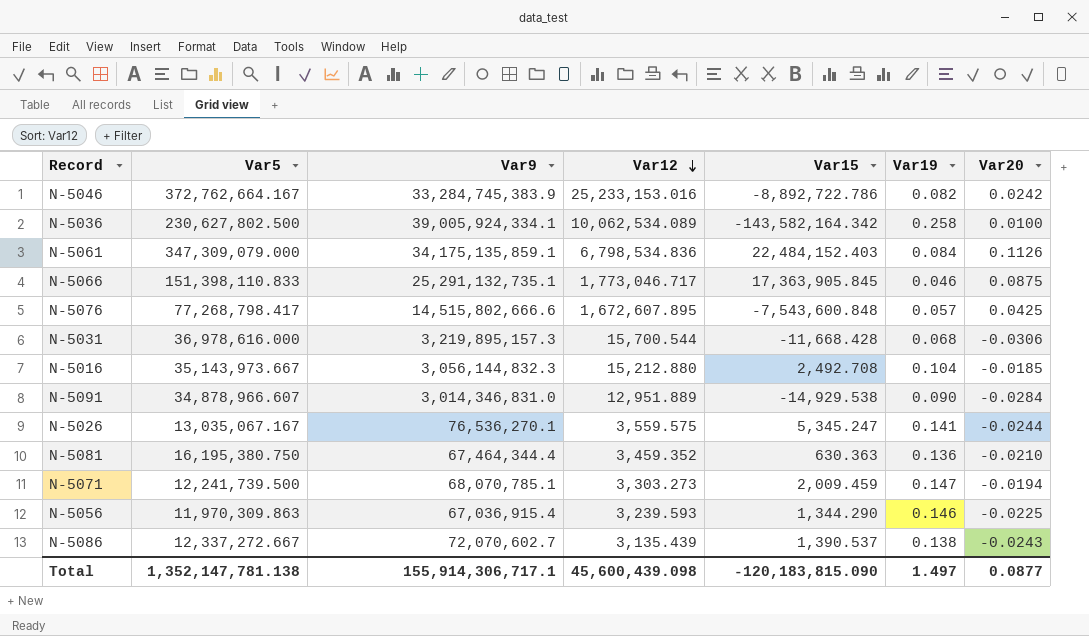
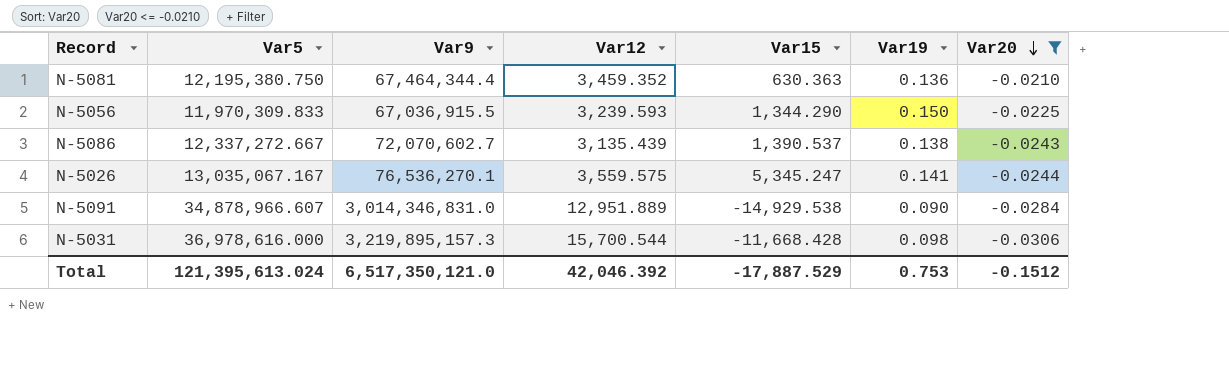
filter: none -> Var20 <= -0.0210
row order: Var12 descending -> Var20 descending
N-5081 | Var5: 16,195,380.750 -> 12,195,380.750
N-5056 | Var5: 11,970,309.863 -> 11,970,309.833
N-5056 | Var9: 67,036,915.4 -> 67,036,915.5
N-5056 | Var19: 0.146 -> 0.150
N-5031 | Var19: 0.068 -> 0.098
Total | Var5: 1,352,147,781.138 -> 121,395,613.024
Total | Var9: 155,914,306,717.1 -> 6,517,350,121.0
Total | Var12: 45,600,439.098 -> 42,046.392
Total | Var15: -120,183,815.090 -> -17,887.529
Total | Var19: 1.497 -> 0.753
Total | Var20: 0.0877 -> -0.1512

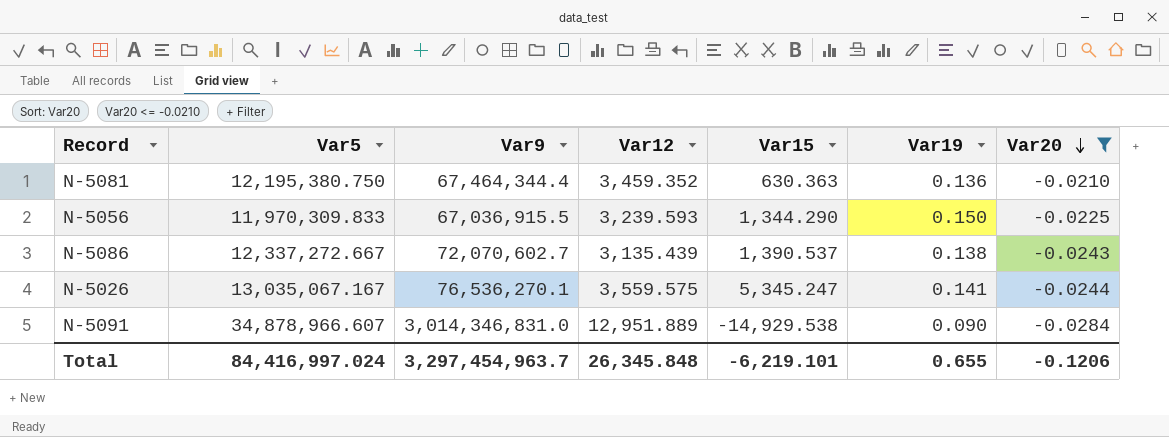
row N-5031: 36,978,616.000 | 3,219,895,157.3 | 15,700.544 | -11,668.428 | 0.098 | -0.0306 -> none
Total | Var5: 121,395,613.024 -> 84,416,997.024
Total | Var9: 6,517,350,121.0 -> 3,297,454,963.7
Total | Var12: 42,046.392 -> 26,345.848
Total | Var15: -17,887.529 -> -6,219.101
Total | Var19: 0.753 -> 0.655
Total | Var20: -0.1512 -> -0.1206

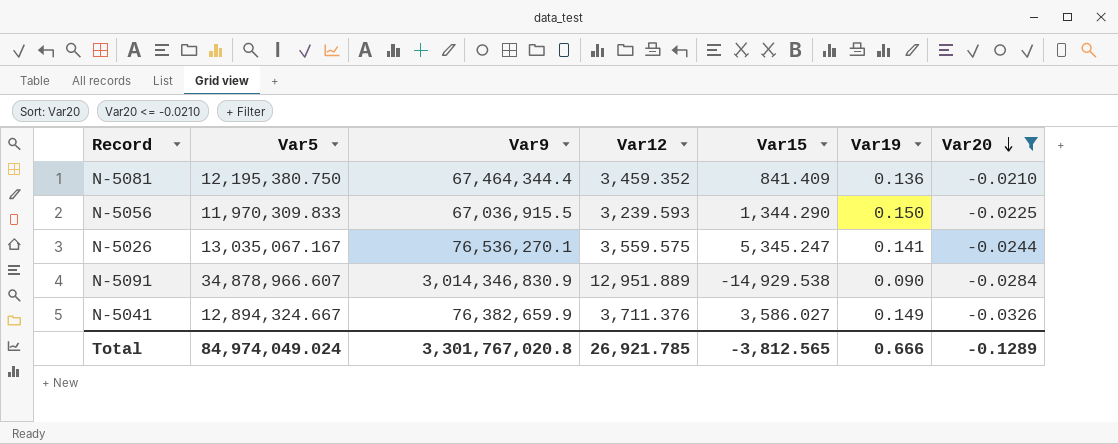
row N-5086: 12,337,272.667 | 72,070,602.7 | 3,135.439 | 1,390.537 | 0.138 | -0.0243 -> none
N-5081 | Var15: 630.363 -> 841.409
N-5091 | Var9: 3,014,346,831.0 -> 3,014,346,830.9
row N-5041: none -> 12,894,324.667 | 76,382,659.9 | 3,711.376 | 3,586.027 | 0.149 | -0.0326
Total | Var5: 84,416,997.024 -> 84,974,049.024
Total | Var9: 3,297,454,963.7 -> 3,301,767,020.8
Total | Var12: 26,345.848 -> 26,921.785
Total | Var15: -6,219.101 -> -3,812.565
Total | Var19: 0.655 -> 0.666
Total | Var20: -0.1206 -> -0.1289

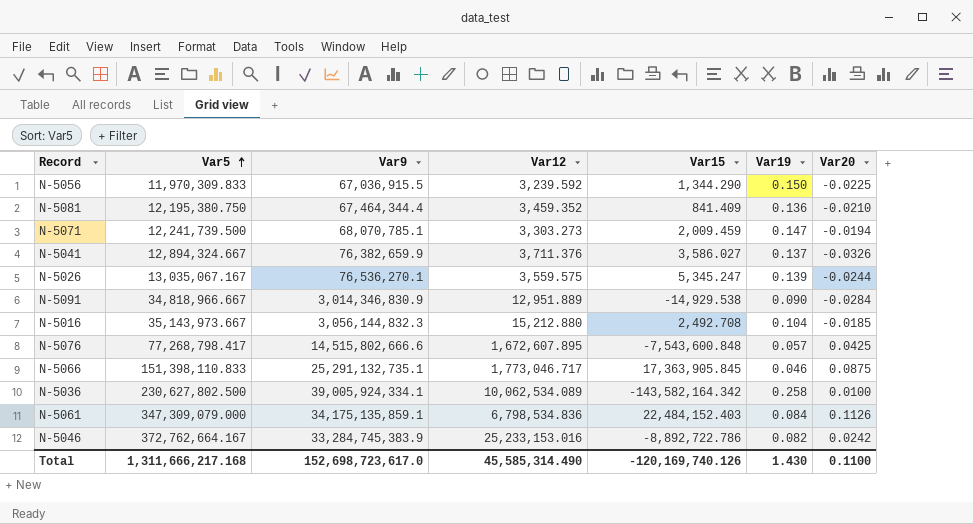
filter: Var20 <= -0.0210 -> none
row order: Var20 descending -> Var5 ascending
N-5056 | Var12: 3,239.593 -> 3,239.592
N-5041 | Var19: 0.149 -> 0.137
N-5026 | Var19: 0.141 -> 0.139
N-5091 | Var5: 34,878,966.607 -> 34,818,966.667
Total | Var5: 84,974,049.024 -> 1,311,666,217.168
Total | Var9: 3,301,767,020.8 -> 152,698,723,617.0
Total | Var12: 26,921.785 -> 45,585,314.490
Total | Var15: -3,812.565 -> -120,169,740.126
Total | Var19: 0.666 -> 1.430
Total | Var20: -0.1289 -> 0.1100

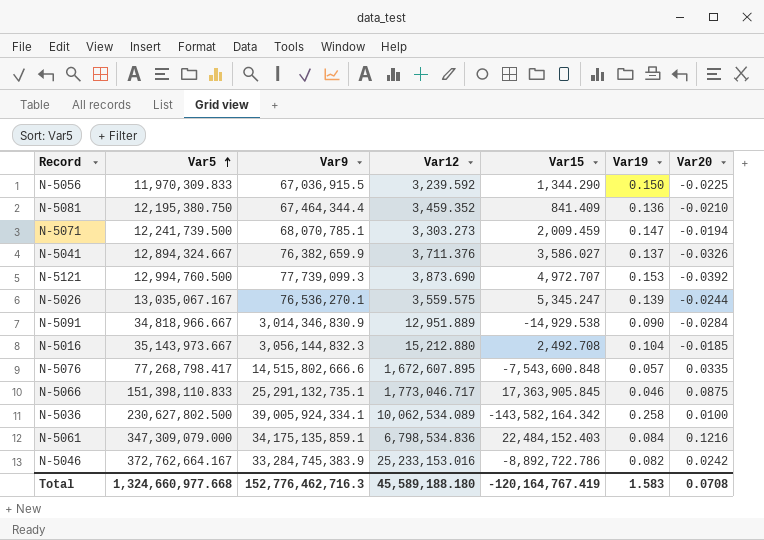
row N-5121: none -> 12,994,760.500 | 77,739,099.3 | 3,873.690 | 4,972.707 | 0.153 | -0.0392
N-5076 | Var20: 0.0425 -> 0.0335
N-5061 | Var20: 0.1126 -> 0.1216
Total | Var5: 1,311,666,217.168 -> 1,324,660,977.668
Total | Var9: 152,698,723,617.0 -> 152,776,462,716.3
Total | Var12: 45,585,314.490 -> 45,589,188.180
Total | Var15: -120,169,740.126 -> -120,164,767.419
Total | Var19: 1.430 -> 1.583
Total | Var20: 0.1100 -> 0.0708

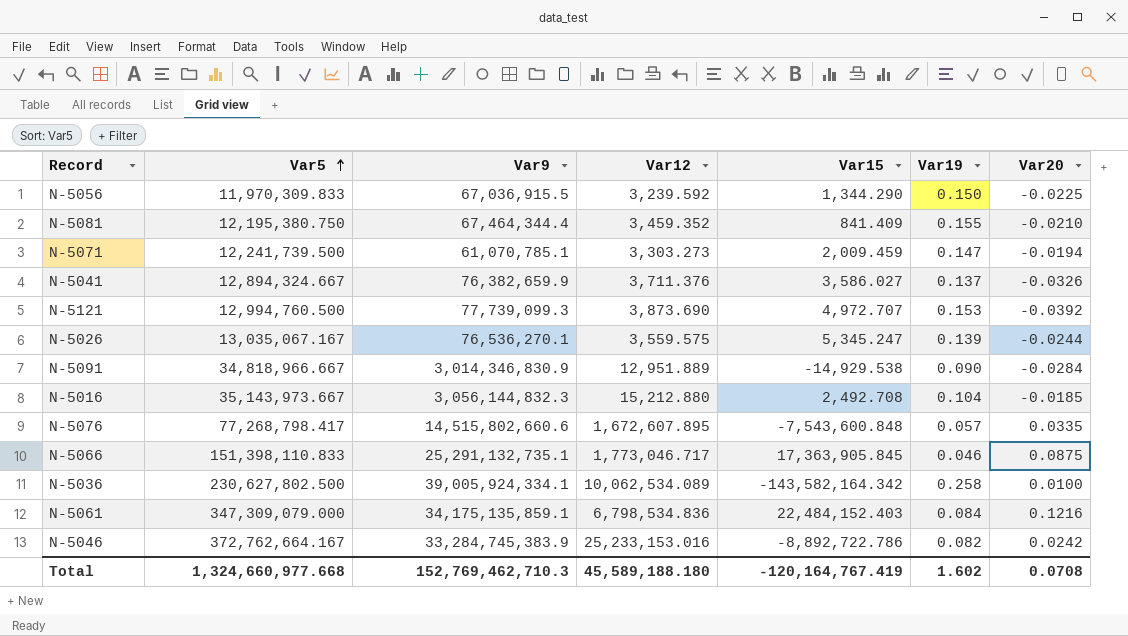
N-5081 | Var19: 0.136 -> 0.155
N-5071 | Var9: 68,070,785.1 -> 61,070,785.1
N-5076 | Var9: 14,515,802,666.6 -> 14,515,802,660.6
Total | Var9: 152,776,462,716.3 -> 152,769,462,710.3
Total | Var19: 1.583 -> 1.602

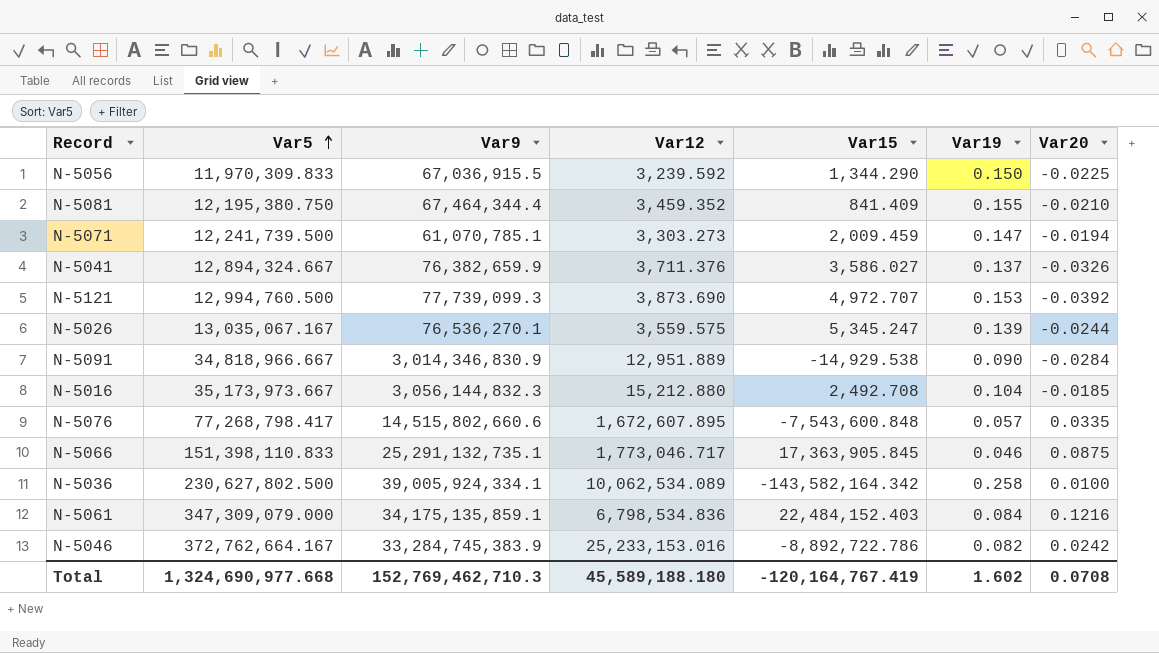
N-5016 | Var5: 35,143,973.667 -> 35,173,973.667
Total | Var5: 1,324,660,977.668 -> 1,324,690,977.668

